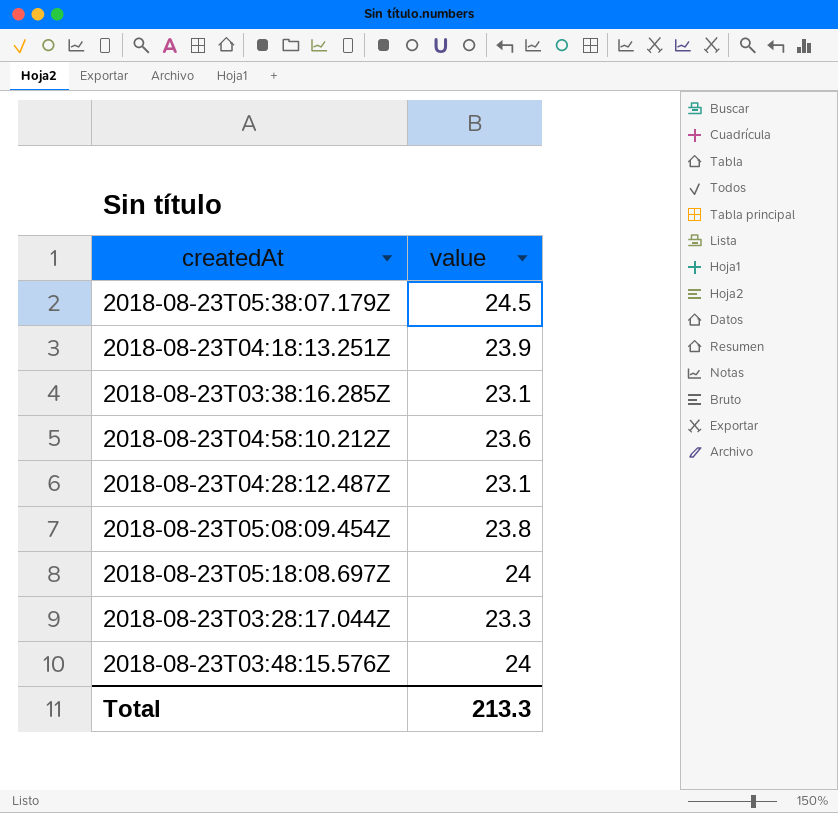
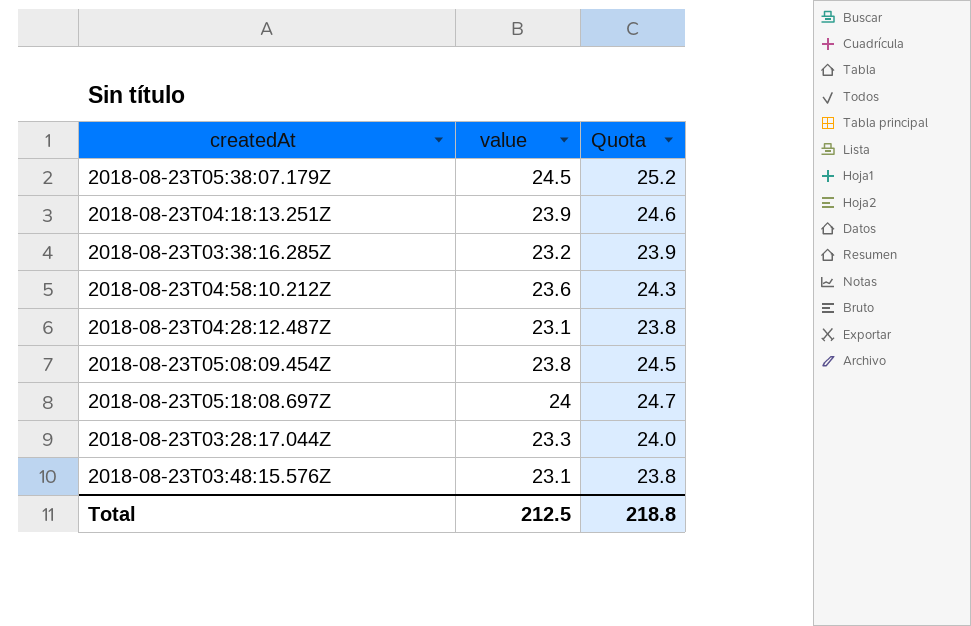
column Quota | formula: none -> [value] * 1.03
2018-08-23T03:38:16.285Z | value: 23.1 -> 23.2
2018-08-23T03:48:15.576Z | value: 24 -> 23.1
Total | value: 213.3 -> 212.5

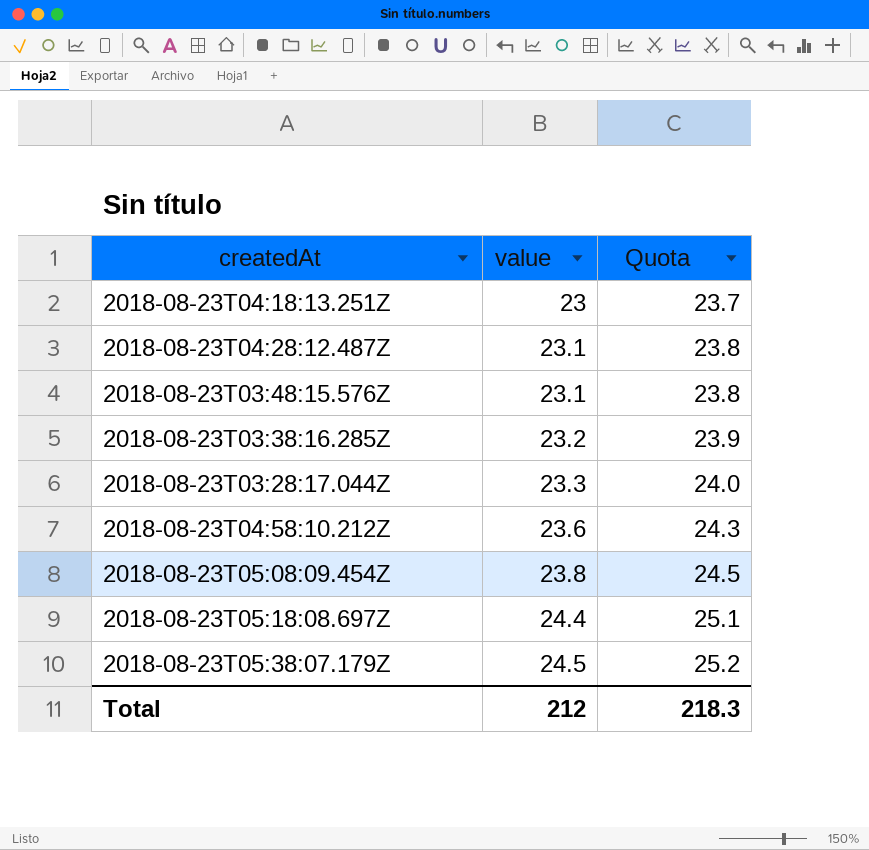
row order: none -> value ascending
2018-08-23T04:18:13.251Z | value: 23.9 -> 23
2018-08-23T04:18:13.251Z | Quota: 24.6 -> 23.7
2018-08-23T05:18:08.697Z | value: 24 -> 24.4
2018-08-23T05:18:08.697Z | Quota: 24.7 -> 25.1
Total | value: 212.5 -> 212
Total | Quota: 218.8 -> 218.3

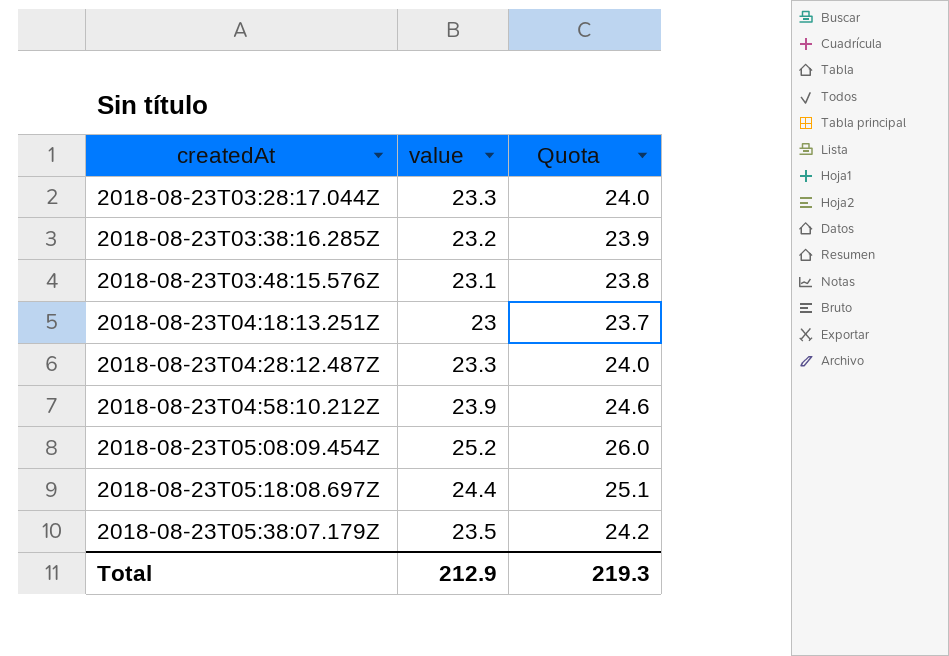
row order: value ascending -> createdAt ascending
2018-08-23T04:28:12.487Z | value: 23.1 -> 23.3
2018-08-23T04:28:12.487Z | Quota: 23.8 -> 24.0
2018-08-23T04:58:10.212Z | value: 23.6 -> 23.9
2018-08-23T04:58:10.212Z | Quota: 24.3 -> 24.6
2018-08-23T05:08:09.454Z | value: 23.8 -> 25.2
2018-08-23T05:08:09.454Z | Quota: 24.5 -> 26.0
2018-08-23T05:38:07.179Z | value: 24.5 -> 23.5
2018-08-23T05:38:07.179Z | Quota: 25.2 -> 24.2
Total | value: 212 -> 212.9
Total | Quota: 218.3 -> 219.3

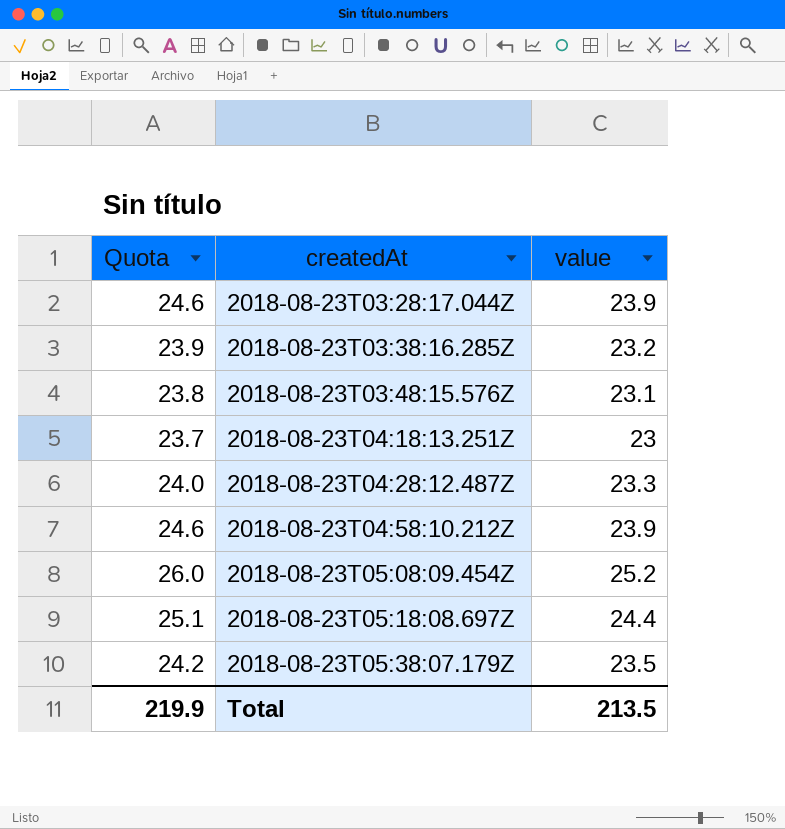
column Quota | position: 3 -> 1
2018-08-23T03:28:17.044Z | Quota: 24.0 -> 24.6
2018-08-23T03:28:17.044Z | value: 23.3 -> 23.9
Total | Quota: 219.3 -> 219.9
Total | value: 212.9 -> 213.5

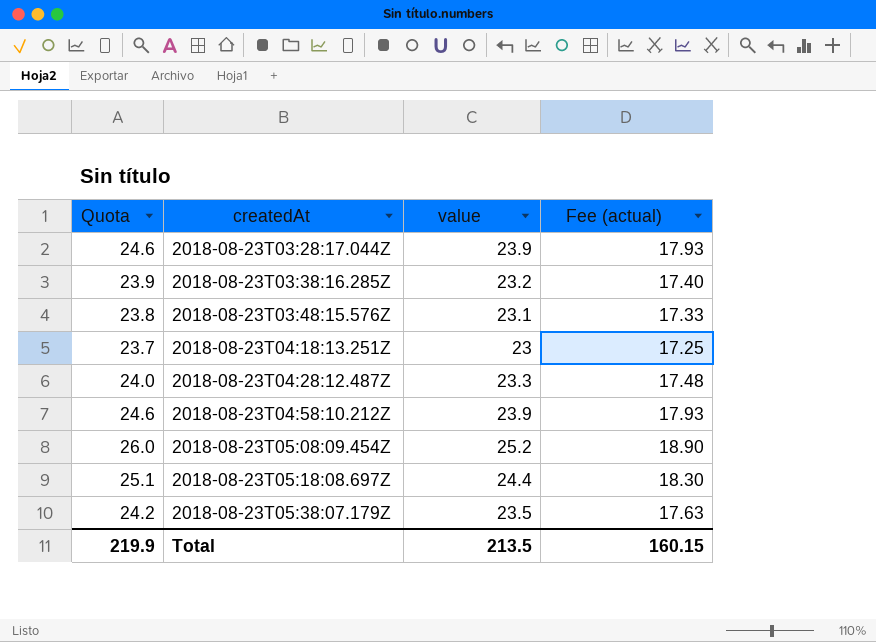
column Fee (actual) | formula: none -> [value] * 0.75

